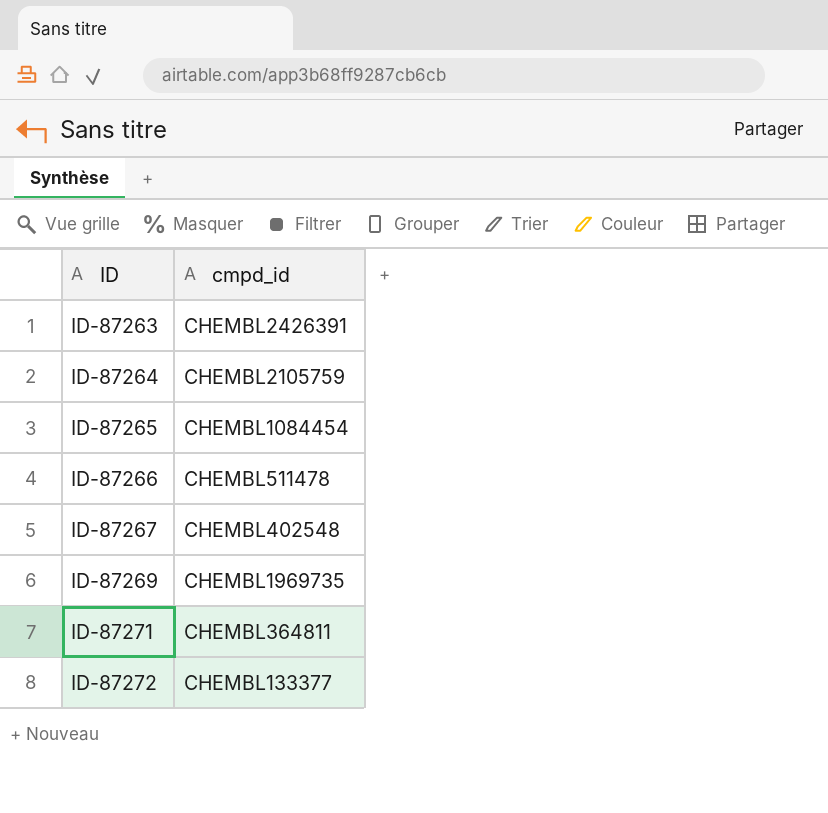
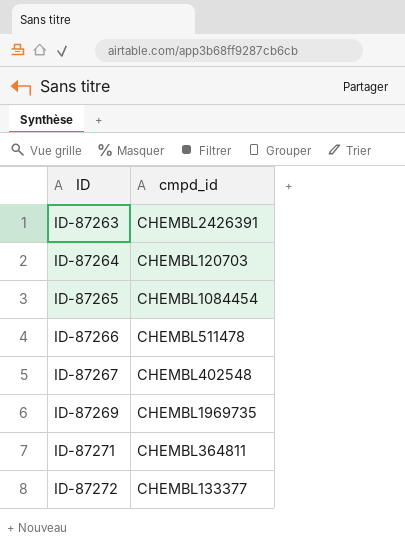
ID-87264 | cmpd_id: CHEMBL2105759 -> CHEMBL120703

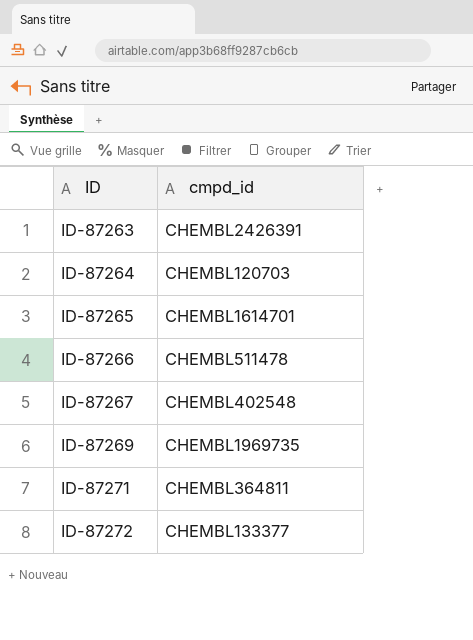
ID-87265 | cmpd_id: CHEMBL1084454 -> CHEMBL1614701

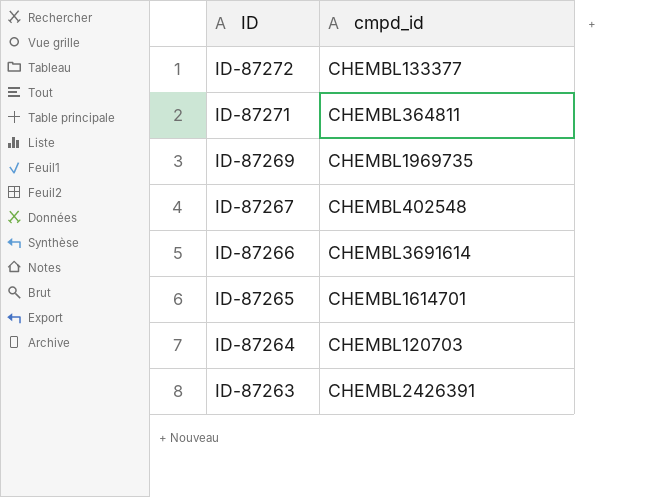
row order: ID ascending -> ID descending
ID-87266 | cmpd_id: CHEMBL511478 -> CHEMBL3691614

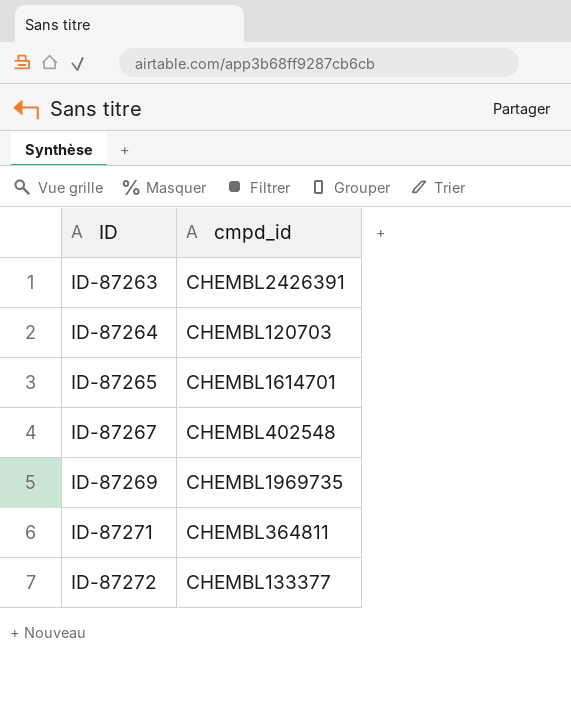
row order: ID descending -> ID ascending
row ID-87266: CHEMBL3691614 -> none

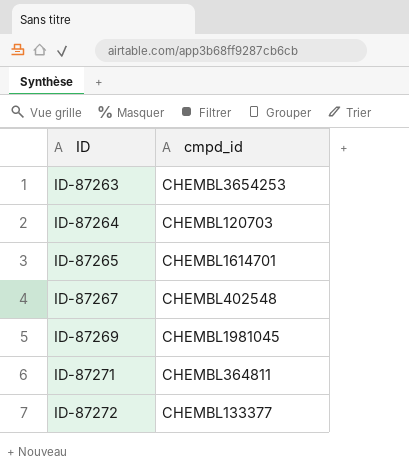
ID-87263 | cmpd_id: CHEMBL2426391 -> CHEMBL3654253
ID-87269 | cmpd_id: CHEMBL1969735 -> CHEMBL1981045

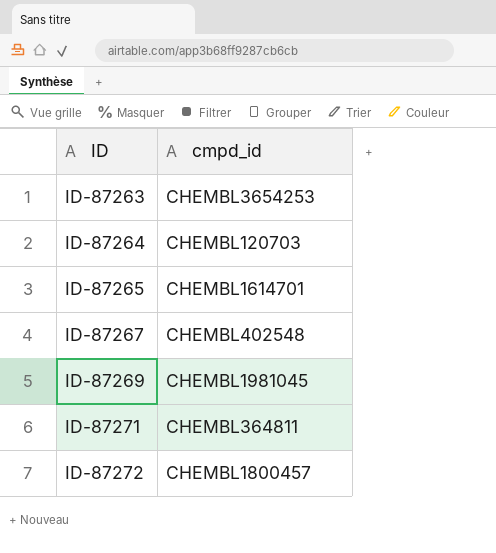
ID-87272 | cmpd_id: CHEMBL133377 -> CHEMBL1800457

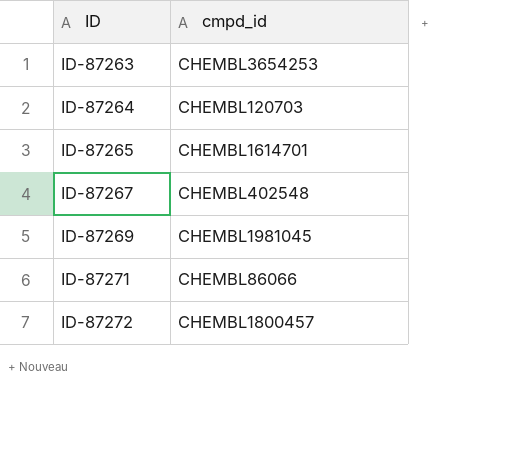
ID-87271 | cmpd_id: CHEMBL364811 -> CHEMBL86066

